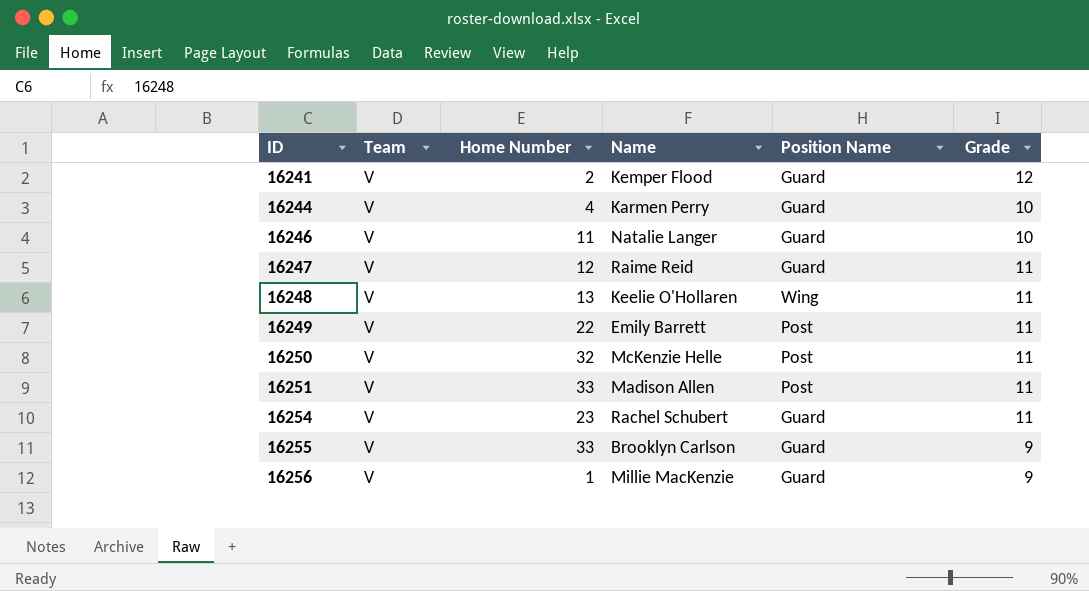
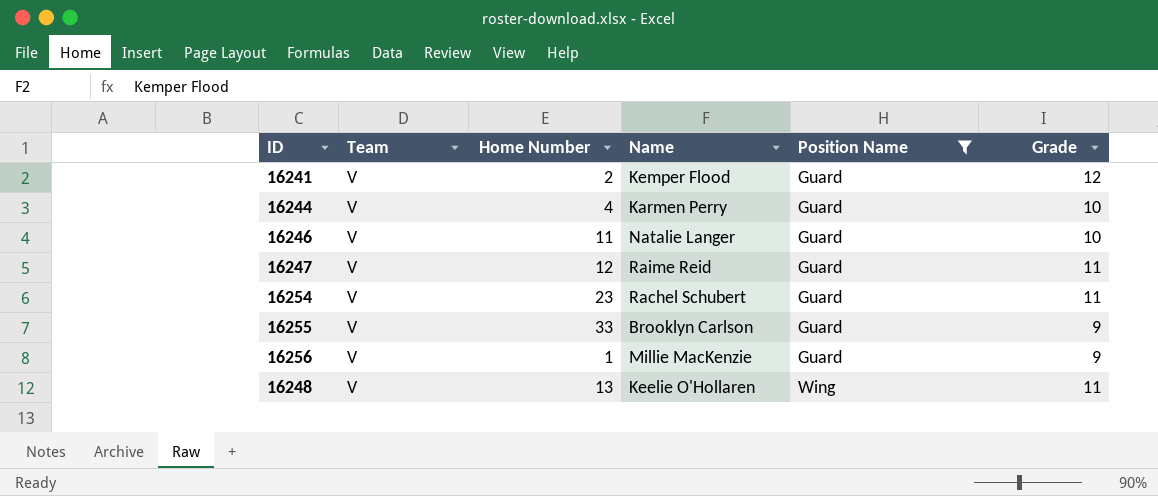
filter: none -> Position Name != Post
row order: ID ascending -> Position Name ascending

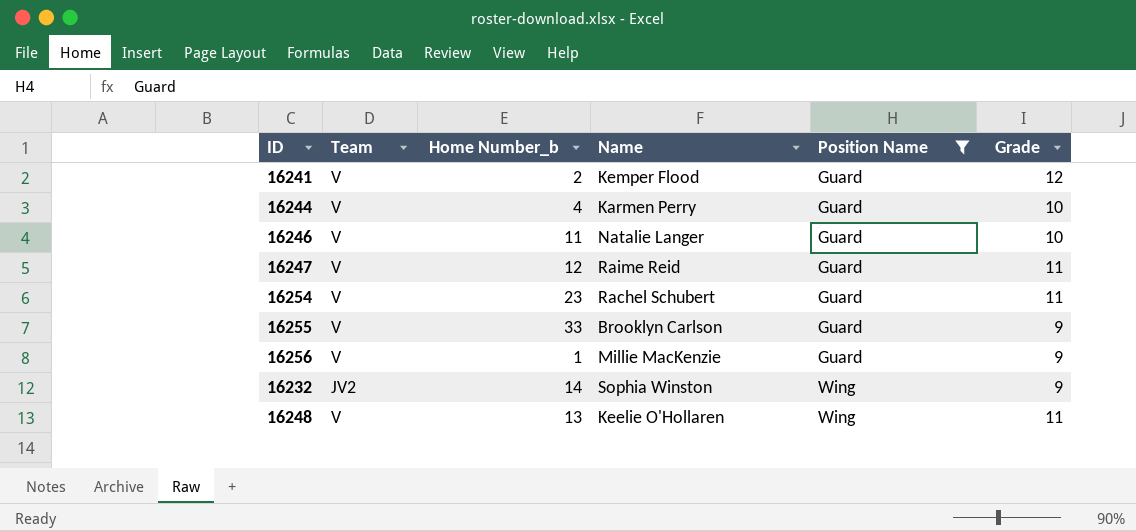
column name: Home Number -> Home Number_b
row 16232: none -> JV2 | 14 | Sophia Winston | Wing | 9

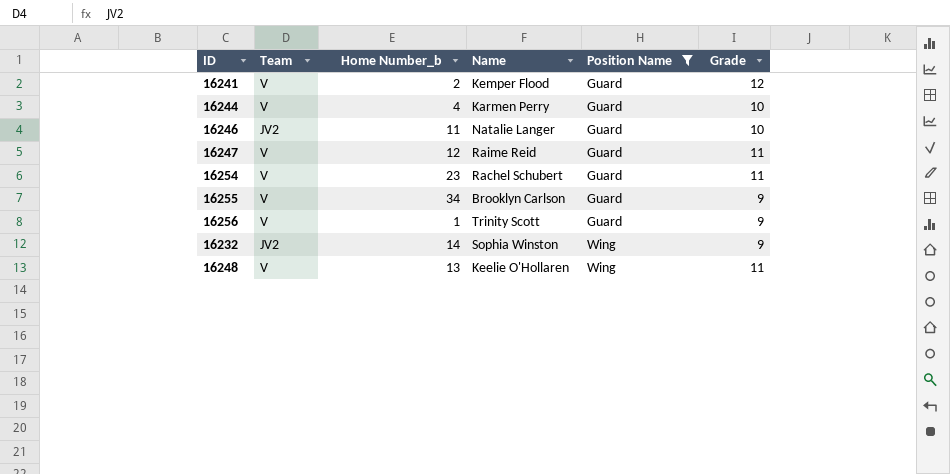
16246 | Team: V -> JV2
16255 | Home Number_b: 33 -> 34
16256 | Name: Millie MacKenzie -> Trinity Scott

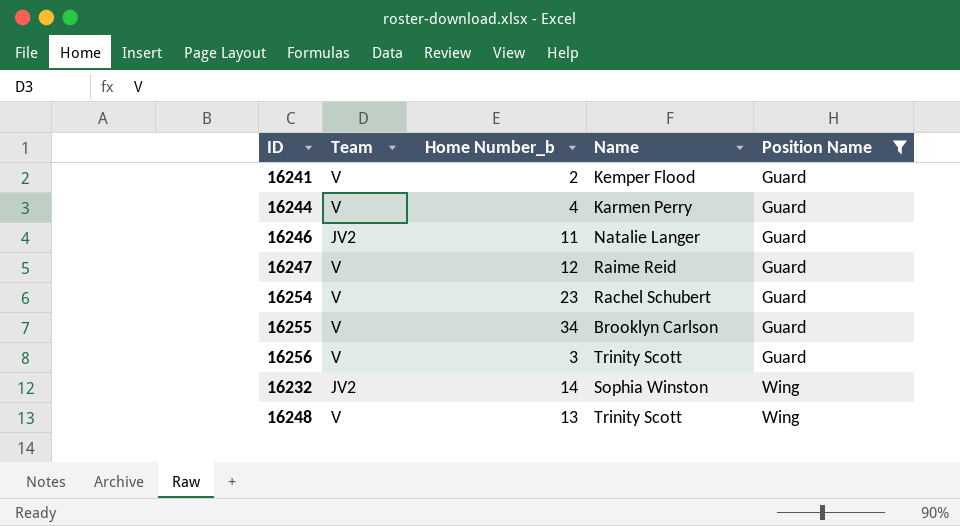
column Grade | position: 6 -> none
16256 | Home Number_b: 1 -> 3
16248 | Name: Keelie O'Hollaren -> Trinity Scott

